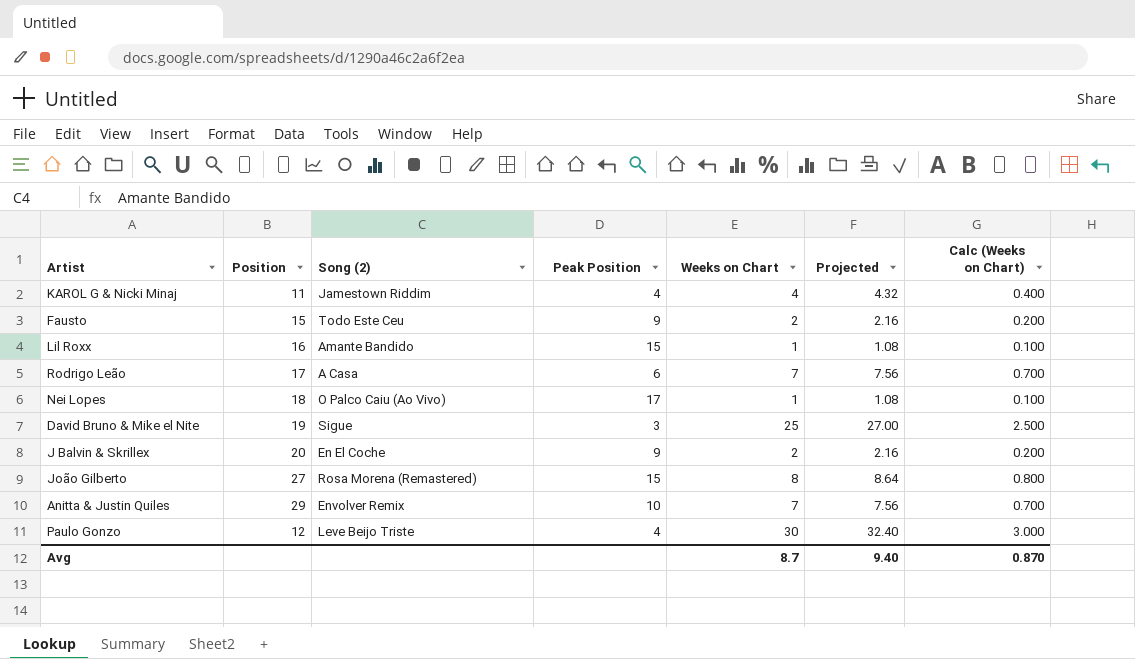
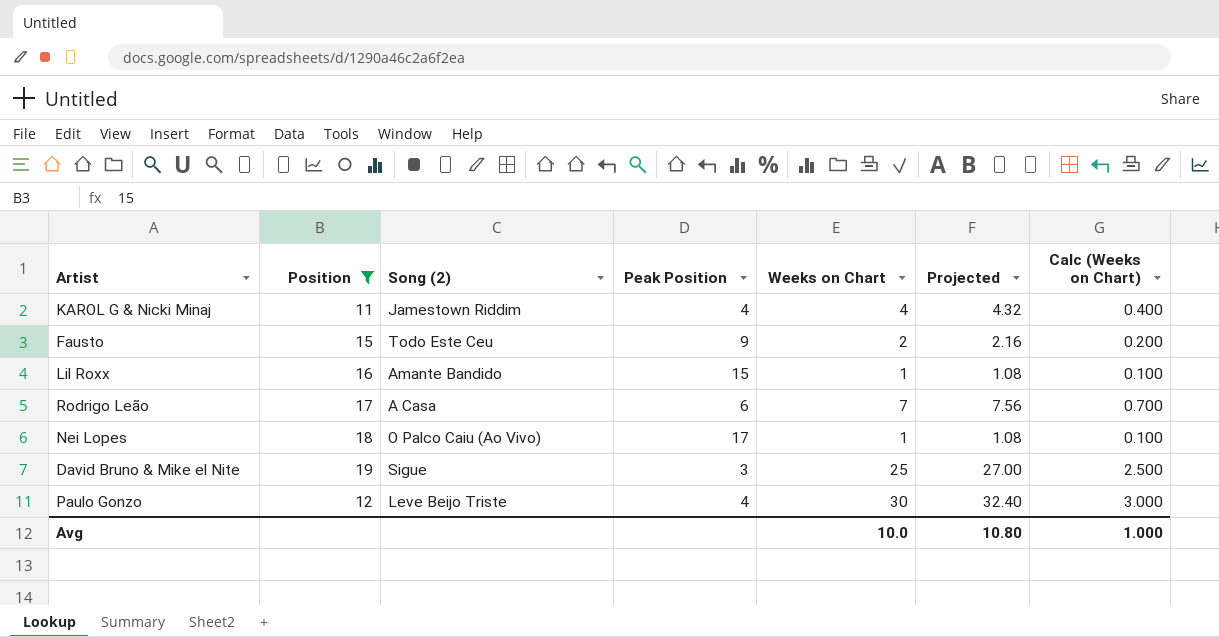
filter: none -> Position <= 19
Avg | Weeks on Chart: 8.7 -> 10.0
Avg | Projected: 9.40 -> 10.80
Avg | Calc (Weeks on Chart): 0.870 -> 1.000

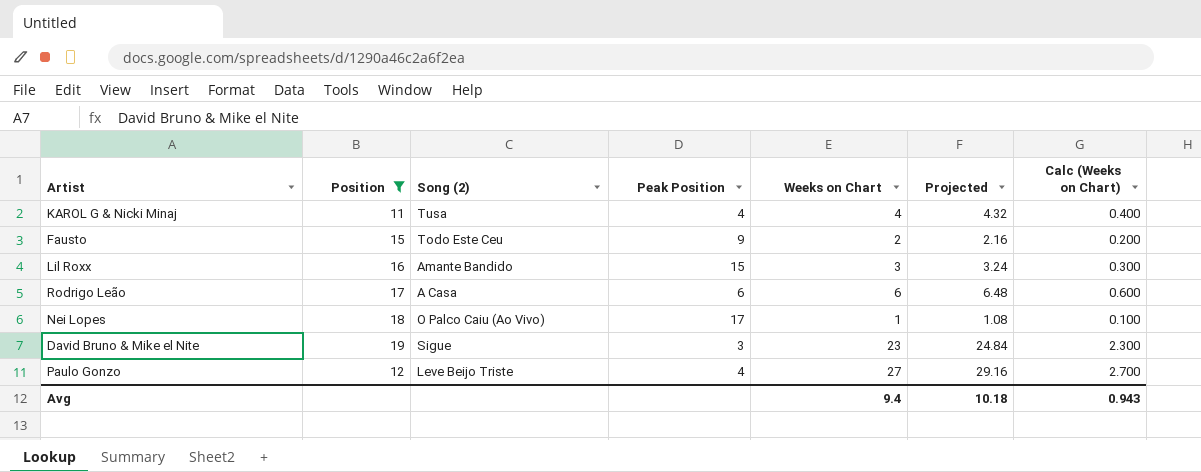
KAROL G & Nicki Minaj | Song (2): Jamestown Riddim -> Tusa
Lil Roxx | Weeks on Chart: 1 -> 3
Lil Roxx | Projected: 1.08 -> 3.24
Lil Roxx | Calc (Weeks on Chart): 0.100 -> 0.300
Rodrigo Leão | Weeks on Chart: 7 -> 6
Rodrigo Leão | Projected: 7.56 -> 6.48
Rodrigo Leão | Calc (Weeks on Chart): 0.700 -> 0.600
David Bruno & Mike el Nite | Weeks on Chart: 25 -> 23
David Bruno & Mike el Nite | Projected: 27.00 -> 24.84
David Bruno & Mike el Nite | Calc (Weeks on Chart): 2.500 -> 2.300
Paulo Gonzo | Weeks on Chart: 30 -> 27
Paulo Gonzo | Projected: 32.40 -> 29.16
Paulo Gonzo | Calc (Weeks on Chart): 3.000 -> 2.700
Avg | Weeks on Chart: 10.0 -> 9.4
Avg | Projected: 10.80 -> 10.18
Avg | Calc (Weeks on Chart): 1.000 -> 0.943

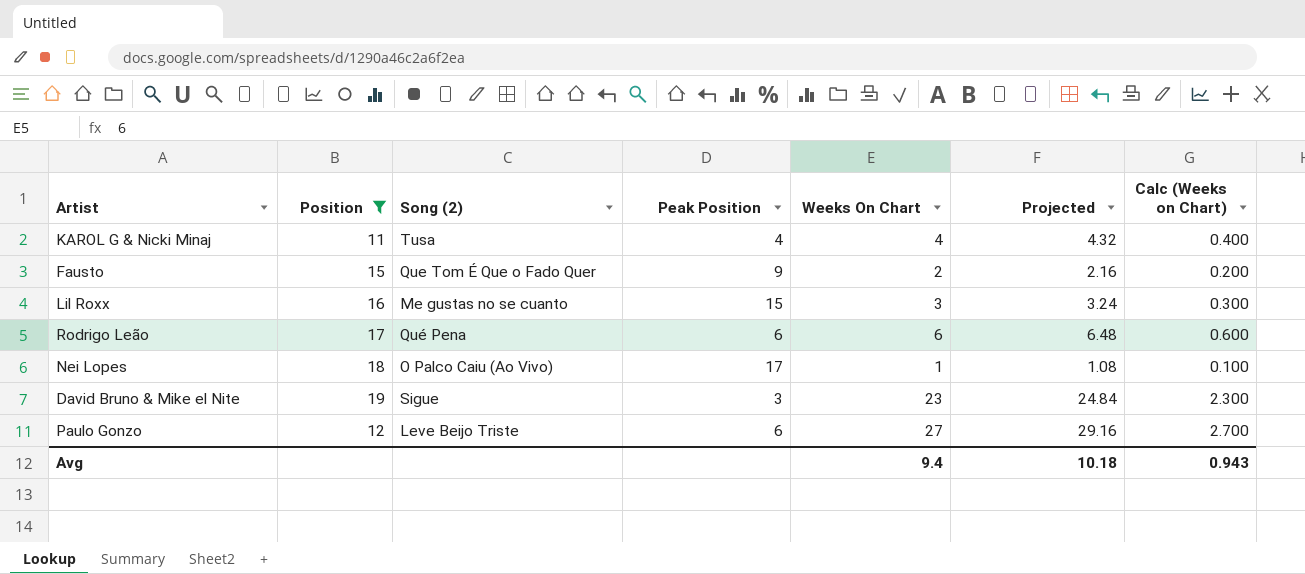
column name: Weeks on Chart -> Weeks On Chart
Fausto | Song (2): Todo Este Ceu -> Que Tom É Que o Fado Quer
Lil Roxx | Song (2): Amante Bandido -> Me gustas no se cuanto
Rodrigo Leão | Song (2): A Casa -> Qué Pena
Paulo Gonzo | Peak Position: 4 -> 6

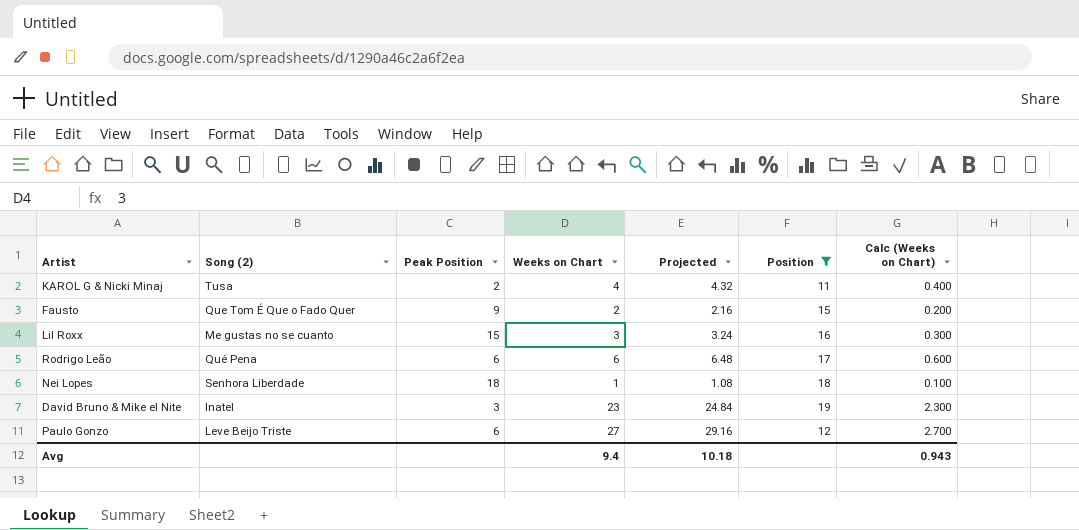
column name: Weeks On Chart -> Weeks on Chart
column Position | position: 2 -> 6
KAROL G & Nicki Minaj | Peak Position: 4 -> 2
Nei Lopes | Song (2): O Palco Caiu (Ao Vivo) -> Senhora Liberdade
Nei Lopes | Peak Position: 17 -> 18
David Bruno & Mike el Nite | Song (2): Sigue -> Inatel

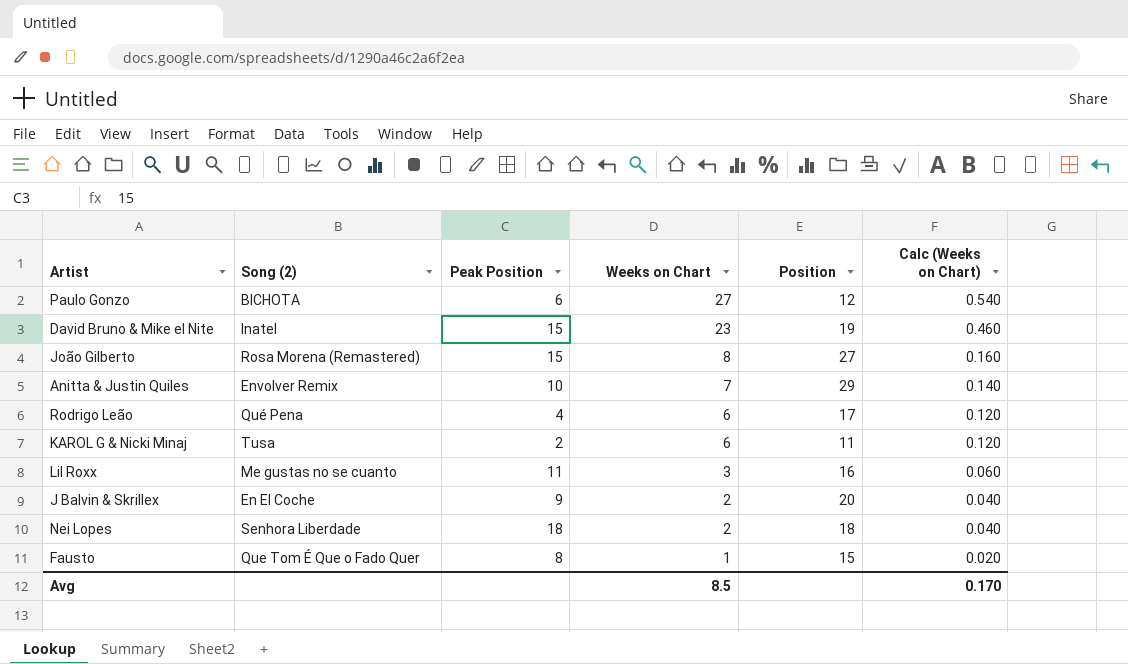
filter: Position <= 19 -> none
row order: none -> Weeks on Chart descending
column Projected | formula: [Weeks on Chart] * 1.08 -> none
column Calc (Weeks on Chart) | formula: [Weeks on Chart] * 0.1 -> [Weeks on Chart] * 0.02
Paulo Gonzo | Song (2): Leve Beijo Triste -> BICHOTA
David Bruno & Mike el Nite | Peak Position: 3 -> 15
Rodrigo Leão | Peak Position: 6 -> 4
KAROL G & Nicki Minaj | Weeks on Chart: 4 -> 6
Lil Roxx | Peak Position: 15 -> 11
Nei Lopes | Weeks on Chart: 1 -> 2
Fausto | Peak Position: 9 -> 8
Fausto | Weeks on Chart: 2 -> 1
Avg | Weeks on Chart: 9.4 -> 8.5
Avg | Calc (Weeks on Chart): 0.943 -> 0.170

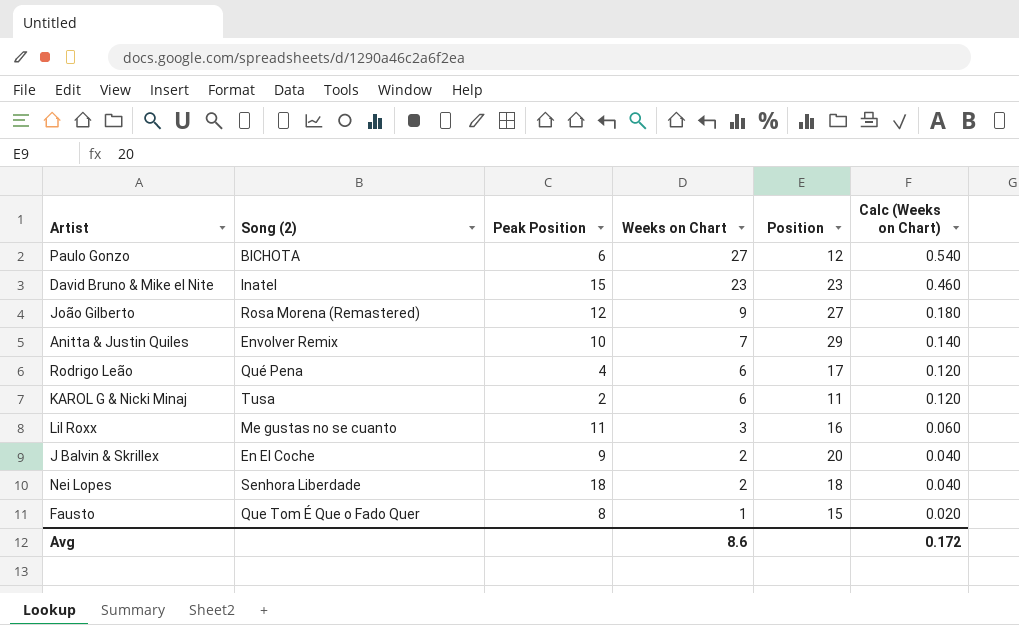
David Bruno & Mike el Nite | Position: 19 -> 23
João Gilberto | Peak Position: 15 -> 12
João Gilberto | Weeks on Chart: 8 -> 9
João Gilberto | Calc (Weeks on Chart): 0.160 -> 0.180
Avg | Weeks on Chart: 8.5 -> 8.6
Avg | Calc (Weeks on Chart): 0.170 -> 0.172

